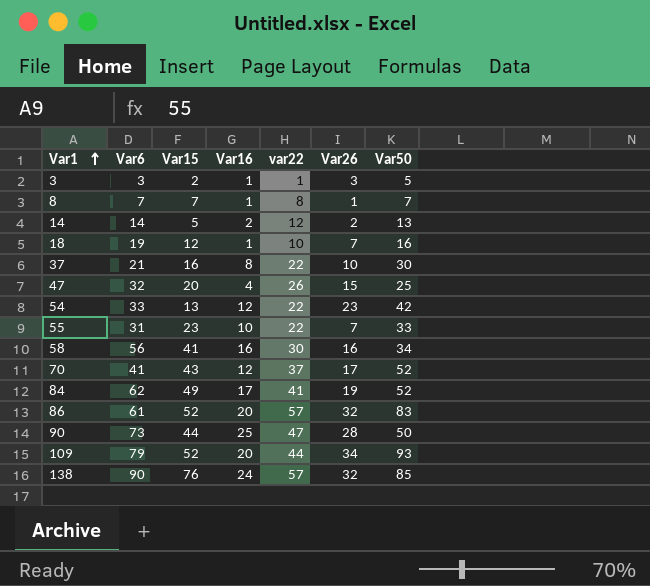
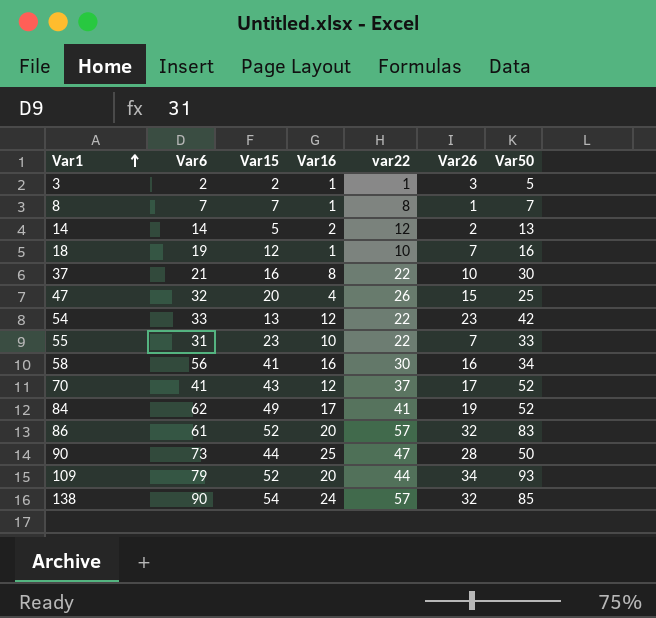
3 | Var6: 3 -> 2
138 | Var15: 76 -> 54

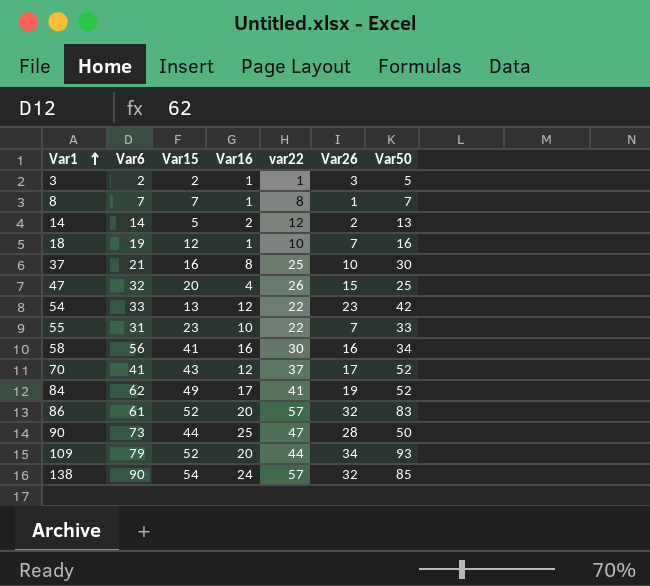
37 | var22: 22 -> 25

